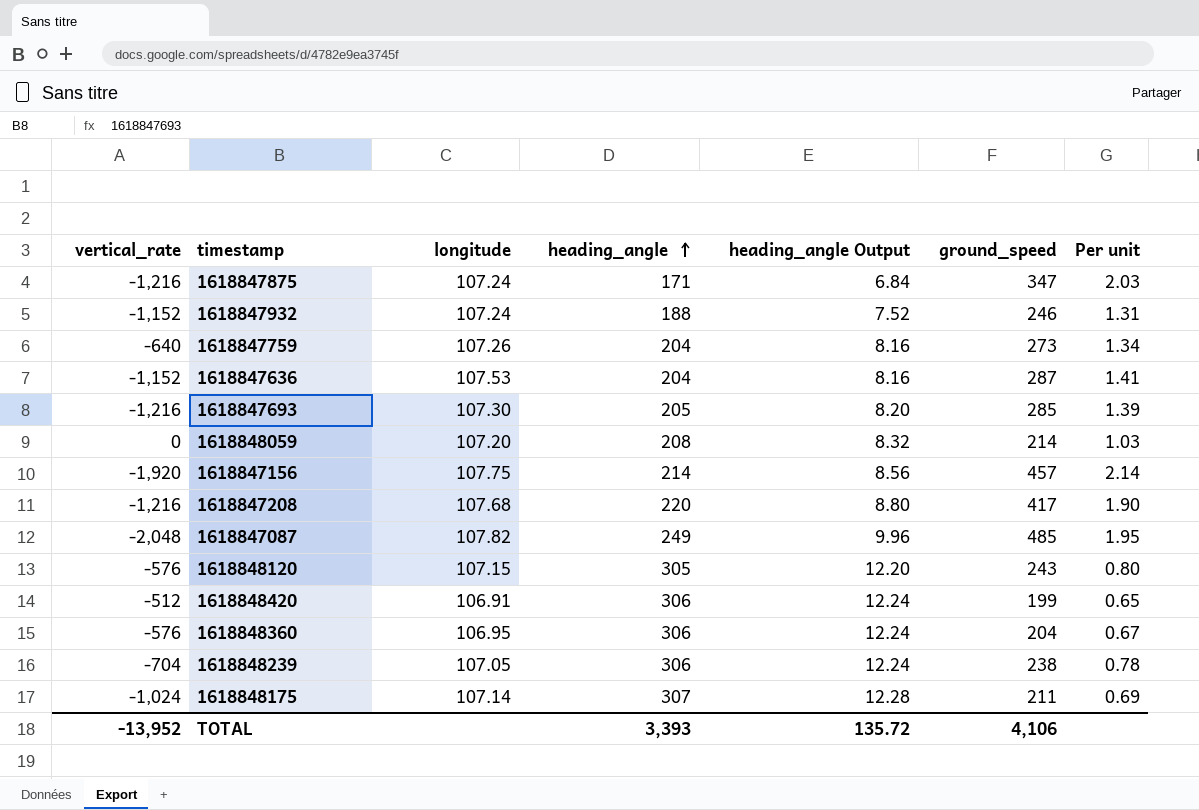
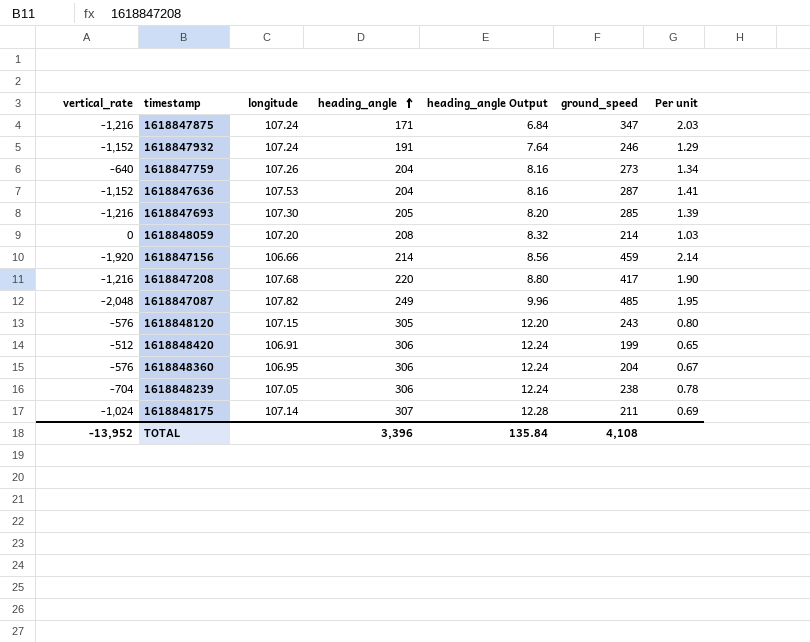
1618847932 | heading_angle: 188 -> 191
1618847932 | heading_angle Output: 7.52 -> 7.64
1618847932 | Per unit: 1.31 -> 1.29
1618847156 | longitude: 107.75 -> 106.66
1618847156 | ground_speed: 457 -> 459
TOTAL | heading_angle: 3,393 -> 3,396
TOTAL | heading_angle Output: 135.72 -> 135.84
TOTAL | ground_speed: 4,106 -> 4,108

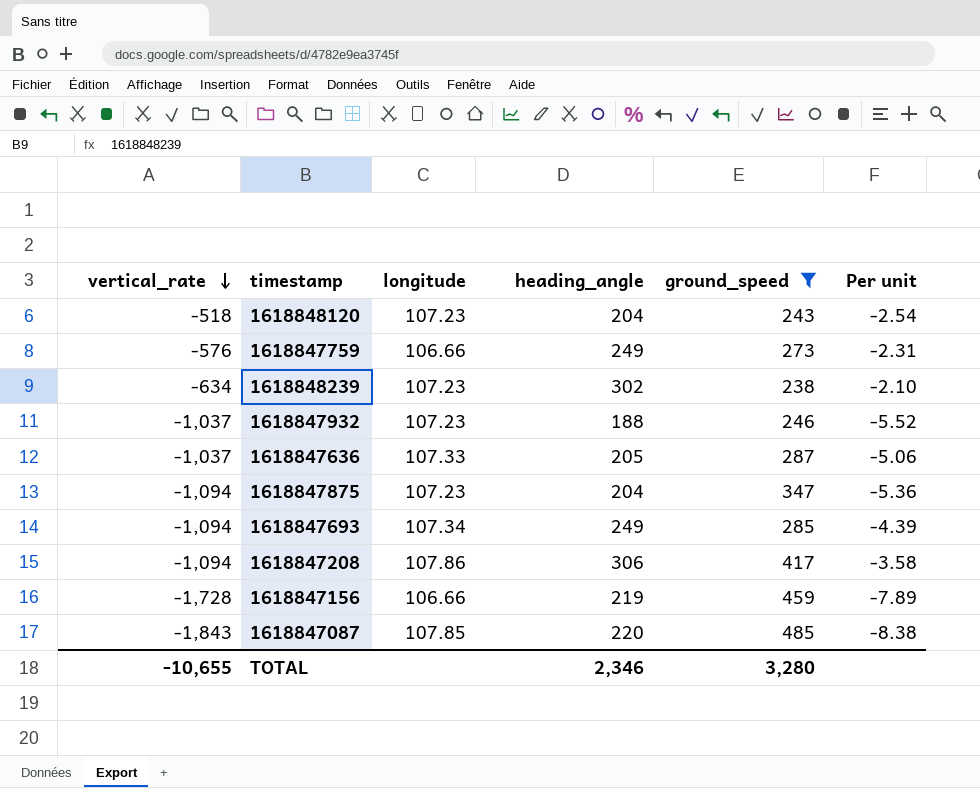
filter: none -> ground_speed >= 238
row order: heading_angle ascending -> vertical_rate descending
column heading_angle Output | formula: [heading_angle] * 0.04 -> none
column Per unit | formula: [ground_speed] / [heading_angle] -> [vertical_rate] / [heading_angle]
1618848120 | vertical_rate: -576 -> -518
1618848120 | longitude: 107.15 -> 107.23
1618848120 | heading_angle: 305 -> 204
1618847759 | vertical_rate: -640 -> -576
1618847759 | longitude: 107.26 -> 106.66
1618847759 | heading_angle: 204 -> 249
1618848239 | vertical_rate: -704 -> -634
1618848239 | longitude: 107.05 -> 107.23
1618848239 | heading_angle: 306 -> 302
1618847932 | vertical_rate: -1,152 -> -1,037
1618847932 | longitude: 107.24 -> 107.23
1618847932 | heading_angle: 191 -> 188
1618847636 | vertical_rate: -1,152 -> -1,037
1618847636 | longitude: 107.53 -> 107.33
1618847636 | heading_angle: 204 -> 205
1618847875 | vertical_rate: -1,216 -> -1,094
1618847875 | longitude: 107.24 -> 107.23
1618847875 | heading_angle: 171 -> 204
1618847693 | vertical_rate: -1,216 -> -1,094
1618847693 | longitude: 107.30 -> 107.34
1618847693 | heading_angle: 205 -> 249
1618847208 | vertical_rate: -1,216 -> -1,094
1618847208 | longitude: 107.68 -> 107.86
1618847208 | heading_angle: 220 -> 306
1618847156 | vertical_rate: -1,920 -> -1,728
1618847156 | heading_angle: 214 -> 219
1618847087 | vertical_rate: -2,048 -> -1,843
1618847087 | longitude: 107.82 -> 107.85
1618847087 | heading_angle: 249 -> 220
TOTAL | vertical_rate: -13,952 -> -10,655
TOTAL | heading_angle: 3,396 -> 2,346
TOTAL | ground_speed: 4,108 -> 3,280

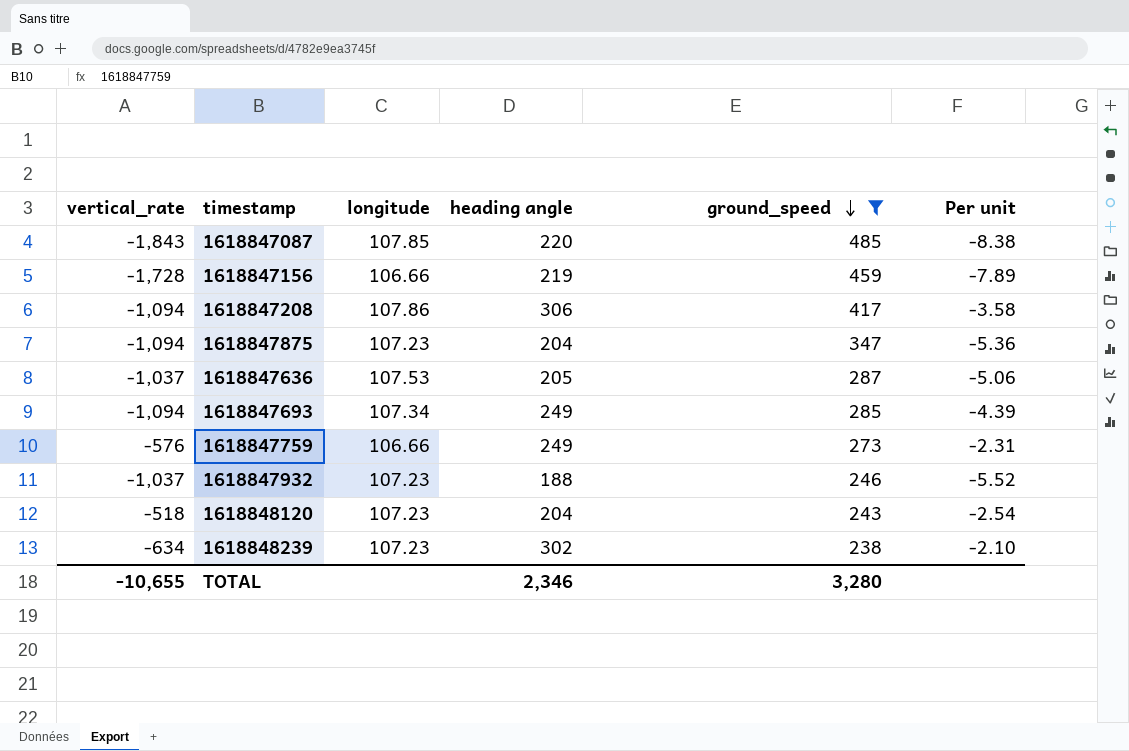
row order: vertical_rate descending -> ground_speed descending
column name: heading_angle -> heading angle
1618847636 | longitude: 107.33 -> 107.53

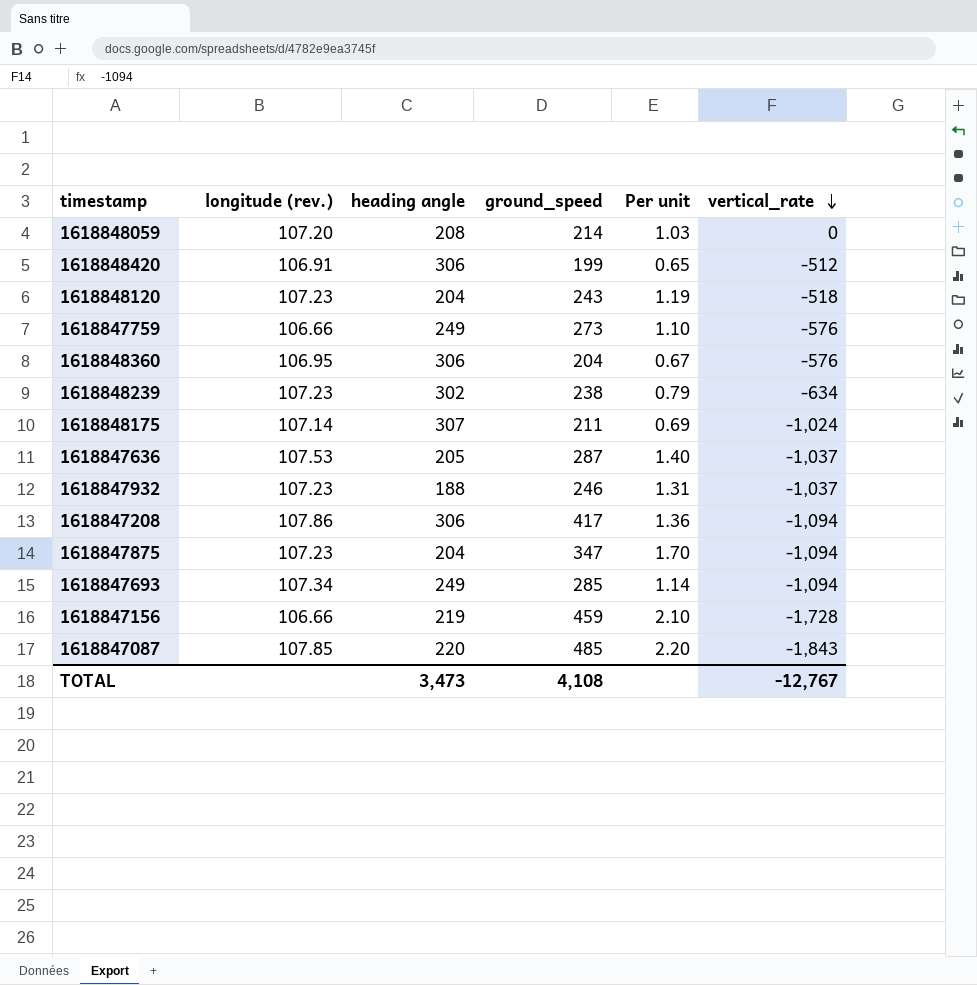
filter: ground_speed >= 238 -> none
row order: ground_speed descending -> vertical_rate descending
column name: longitude -> longitude (rev.)
column Per unit | formula: [vertical_rate] / [heading angle] -> [ground_speed] / [heading angle]
column vertical_rate | position: 1 -> 6
TOTAL | heading angle: 2,346 -> 3,473
TOTAL | ground_speed: 3,280 -> 4,108
TOTAL | vertical_rate: -10,655 -> -12,767

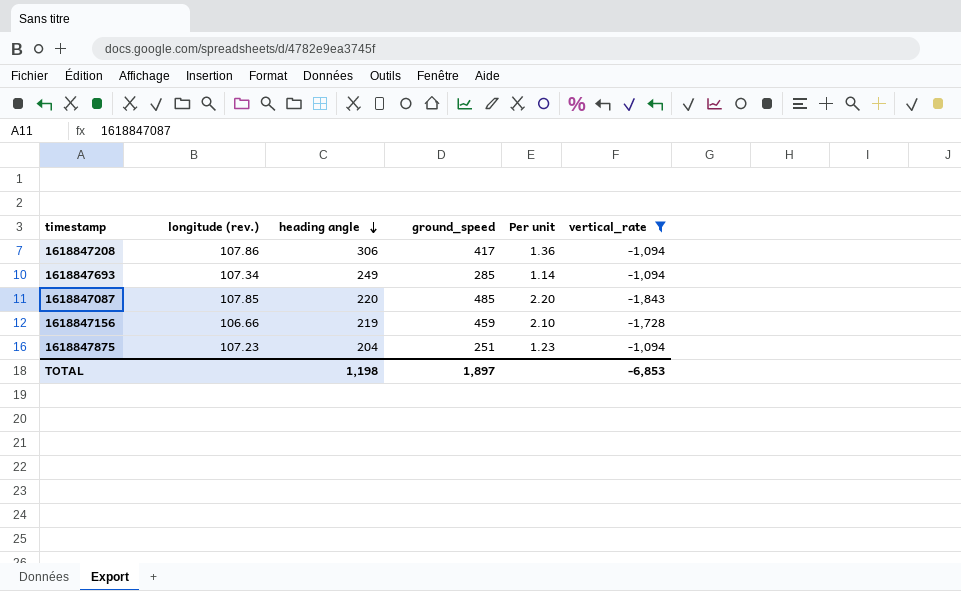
filter: none -> vertical_rate <= -1,094
row order: vertical_rate descending -> heading angle descending
1618847875 | ground_speed: 347 -> 251
1618847875 | Per unit: 1.70 -> 1.23
TOTAL | heading angle: 3,473 -> 1,198
TOTAL | ground_speed: 4,108 -> 1,897
TOTAL | vertical_rate: -12,767 -> -6,853

